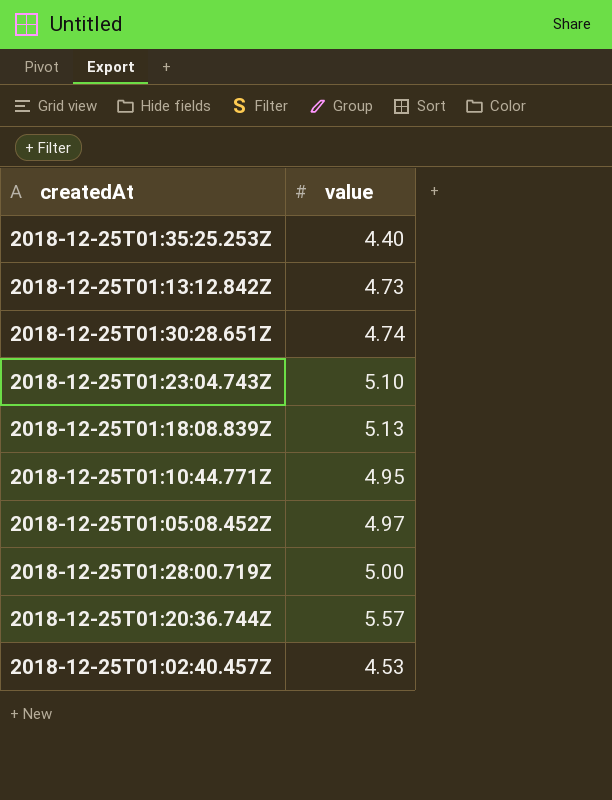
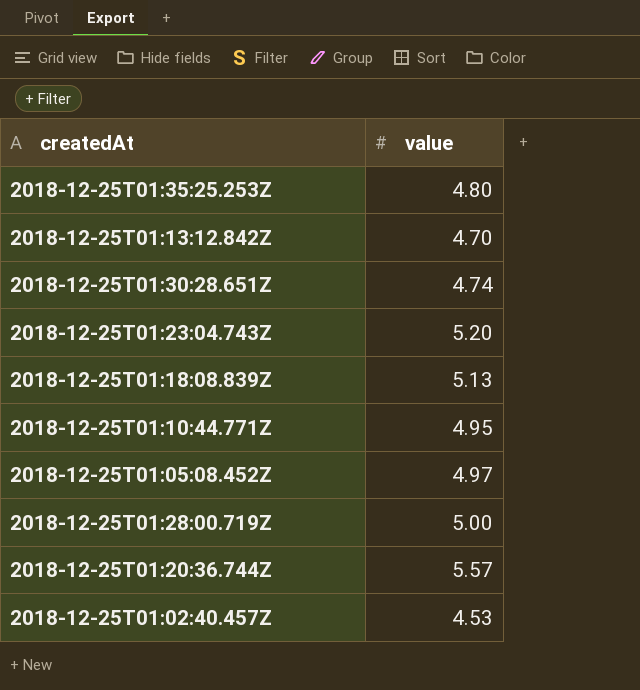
2018-12-25T01:35:25.253Z | value: 4.40 -> 4.80
2018-12-25T01:13:12.842Z | value: 4.73 -> 4.70
2018-12-25T01:23:04.743Z | value: 5.10 -> 5.20

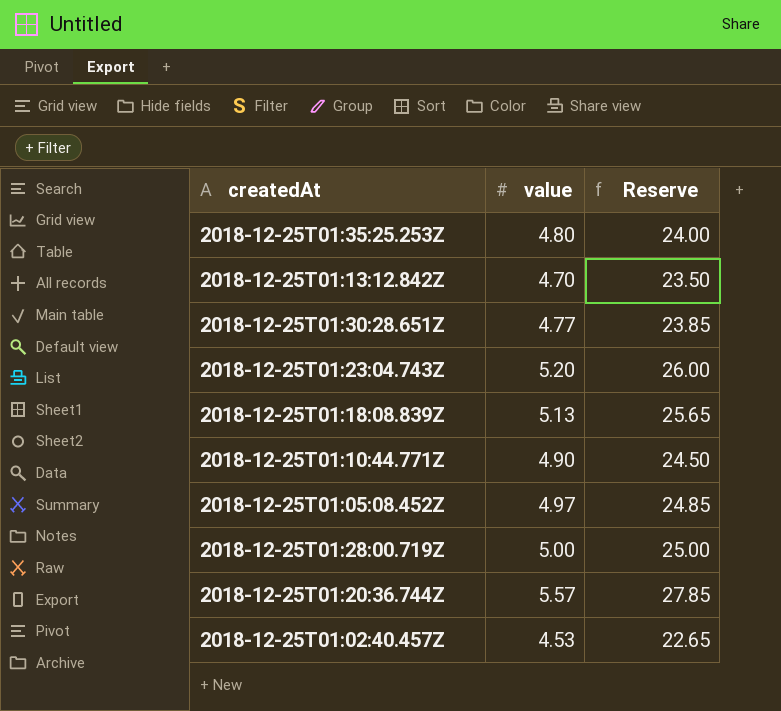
column Reserve | formula: none -> [value] * 5
2018-12-25T01:30:28.651Z | value: 4.74 -> 4.77
2018-12-25T01:10:44.771Z | value: 4.95 -> 4.90

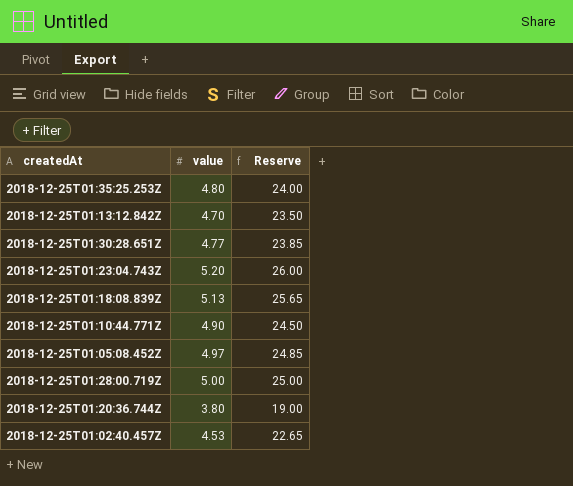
2018-12-25T01:20:36.744Z | value: 5.57 -> 3.80
2018-12-25T01:20:36.744Z | Reserve: 27.85 -> 19.00

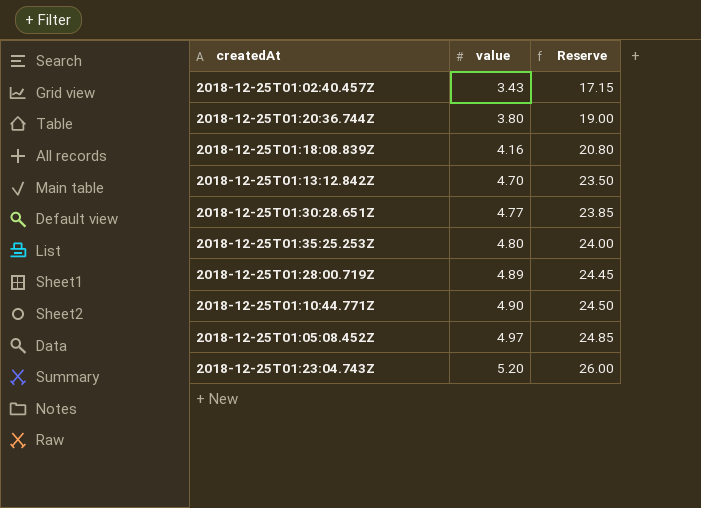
row order: none -> value ascending
2018-12-25T01:02:40.457Z | value: 4.53 -> 3.43
2018-12-25T01:02:40.457Z | Reserve: 22.65 -> 17.15
2018-12-25T01:18:08.839Z | value: 5.13 -> 4.16
2018-12-25T01:18:08.839Z | Reserve: 25.65 -> 20.80
2018-12-25T01:28:00.719Z | value: 5.00 -> 4.89
2018-12-25T01:28:00.719Z | Reserve: 25.00 -> 24.45

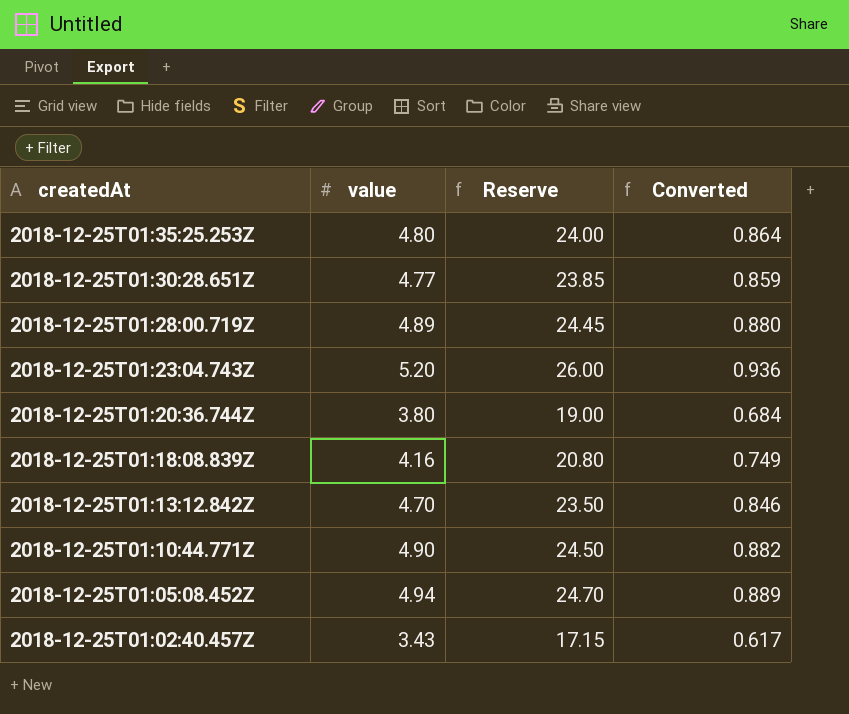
row order: value ascending -> createdAt descending
column Converted | formula: none -> [value] * 0.18
2018-12-25T01:05:08.452Z | value: 4.97 -> 4.94
2018-12-25T01:05:08.452Z | Reserve: 24.85 -> 24.70

